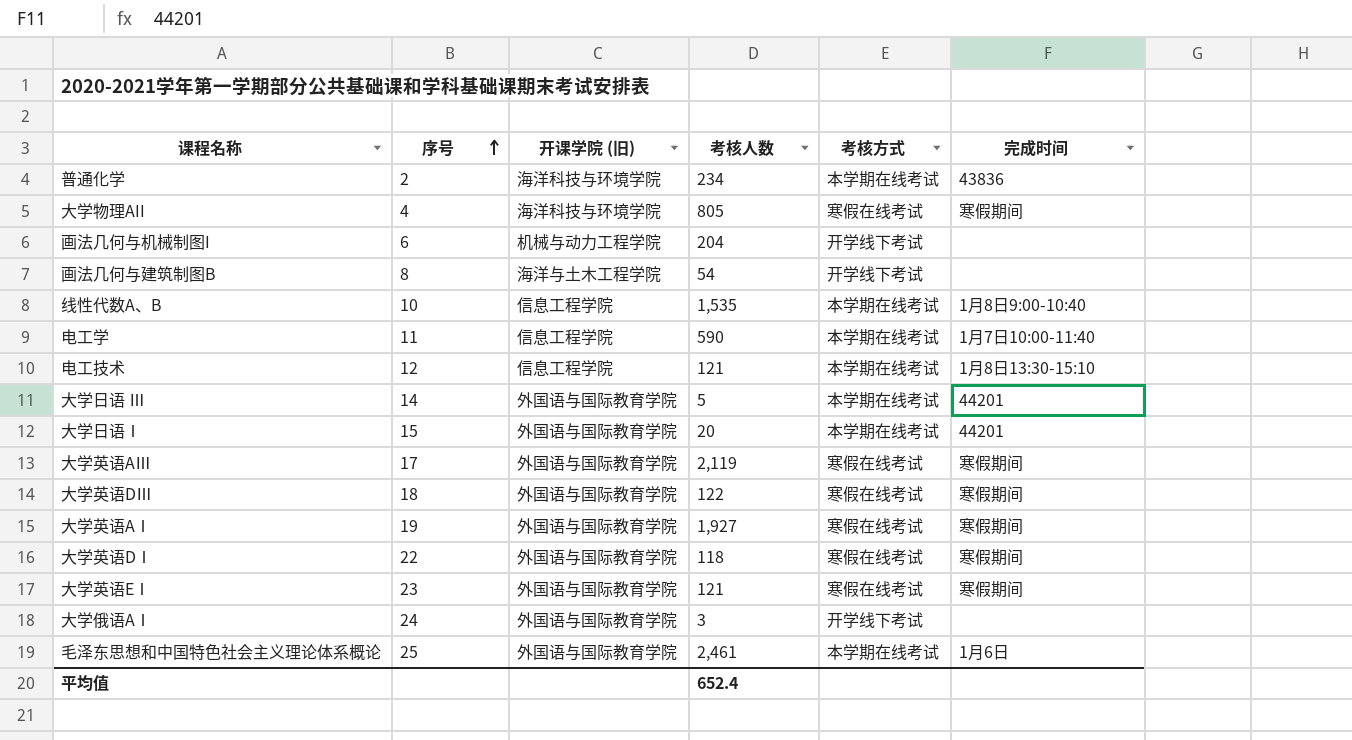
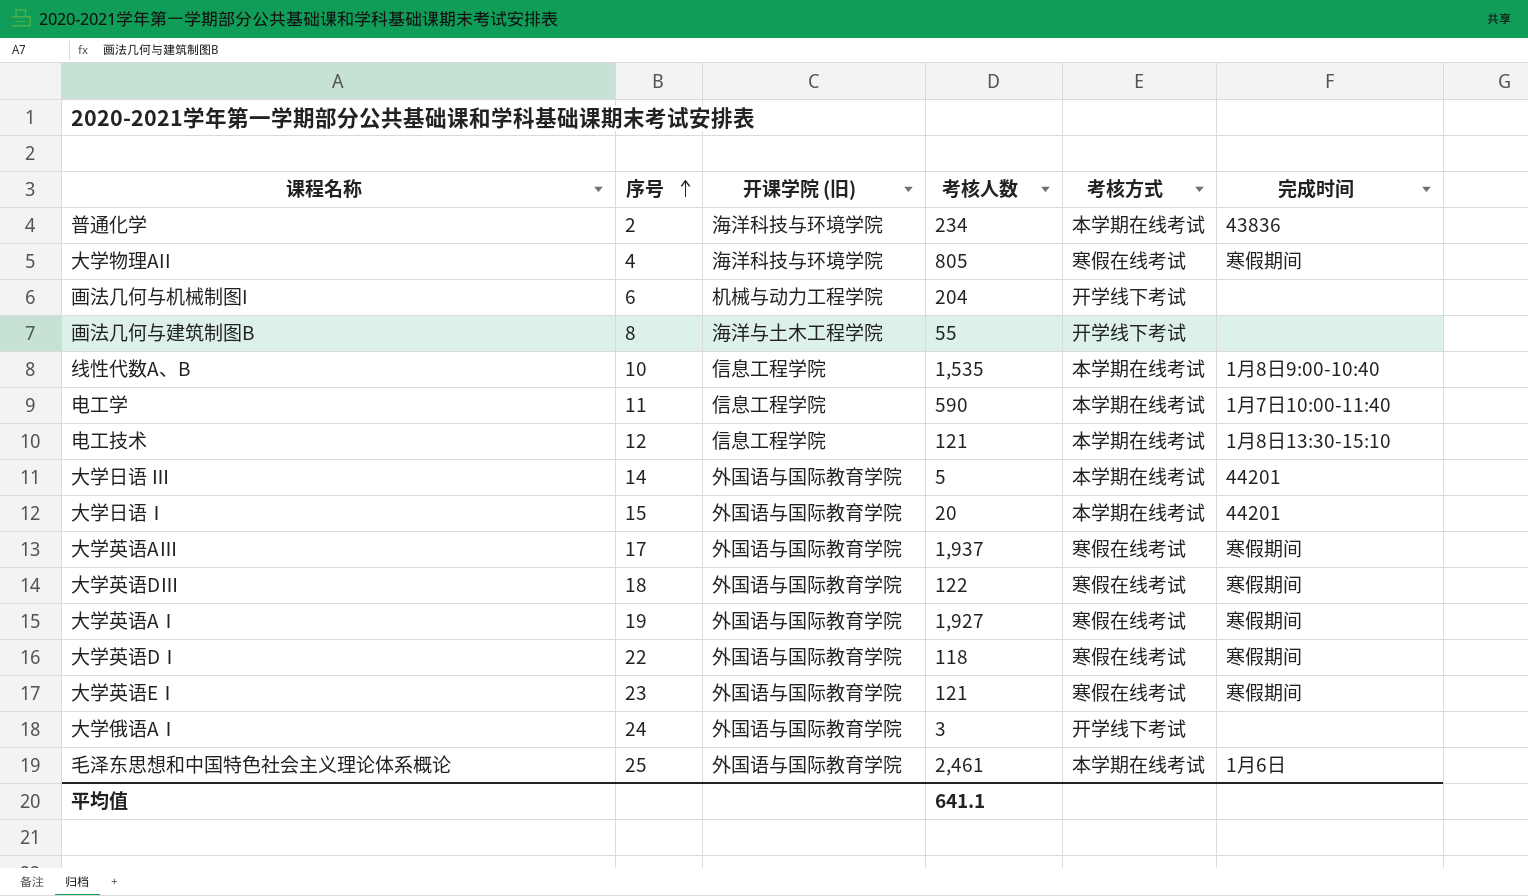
画法几何与建筑制图B | 考核人数: 54 -> 55
大学英语AⅢ | 考核人数: 2,119 -> 1,937
平均值 | 考核人数: 652.4 -> 641.1

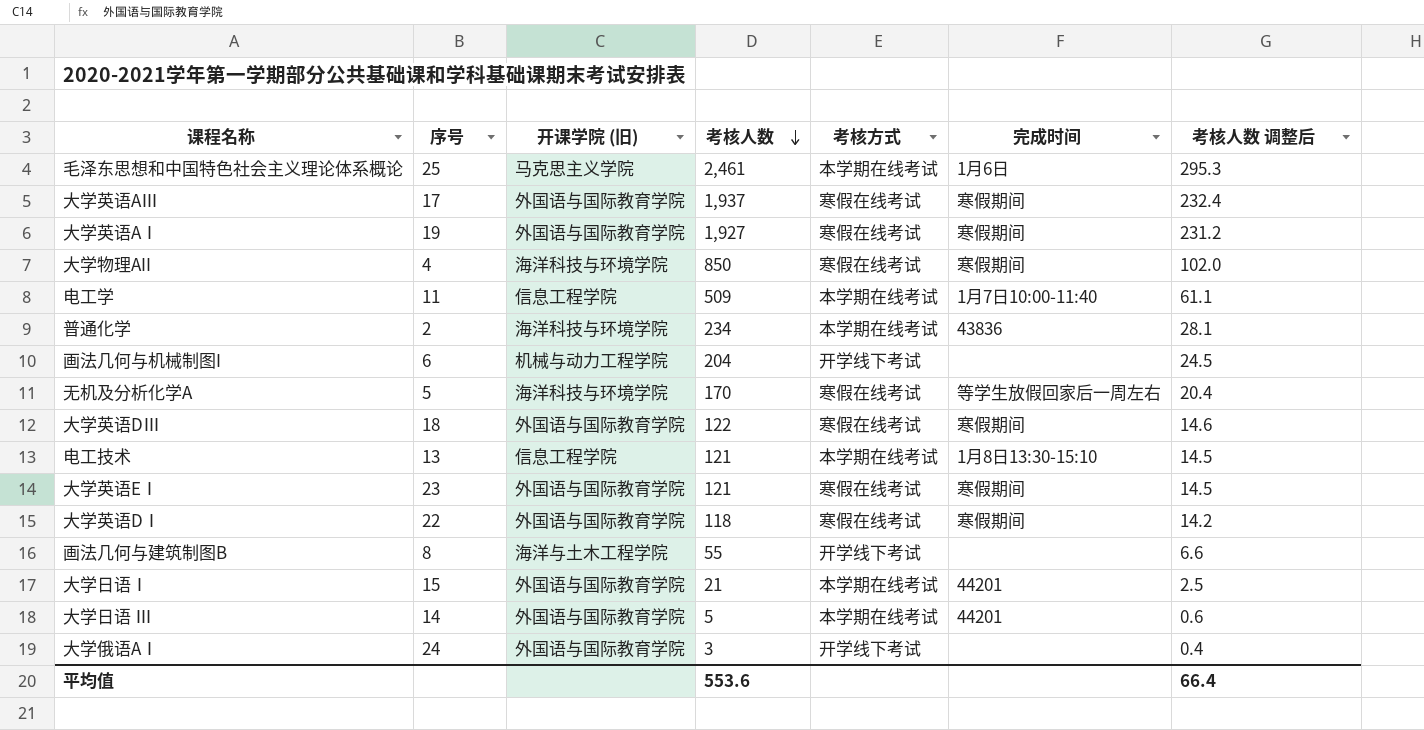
row order: 序号 ascending -> 考核人数 descending
column 考核人数 调整后 | formula: none -> [考核人数] * 0.12
row 线性代数A、B: 10 | 信息工程学院 | 1,535 | 本学期在线考试 | 1月8日9:00-10:40 -> none
毛泽东思想和中国特色社会主义理论体系概论 | 开课学院 (旧): 外国语与国际教育学院 -> 马克思主义学院
大学物理AII | 考核人数: 805 -> 850
电工学 | 考核人数: 590 -> 509
row 无机及分析化学A: none -> 5 | 海洋科技与环境学院 | 170 | 寒假在线考试 | 等学生放假回家后一周左右 | 20.4
电工技术 | 序号: 12 -> 13
大学日语Ⅰ | 考核人数: 20 -> 21
平均值 | 考核人数: 641.1 -> 553.6

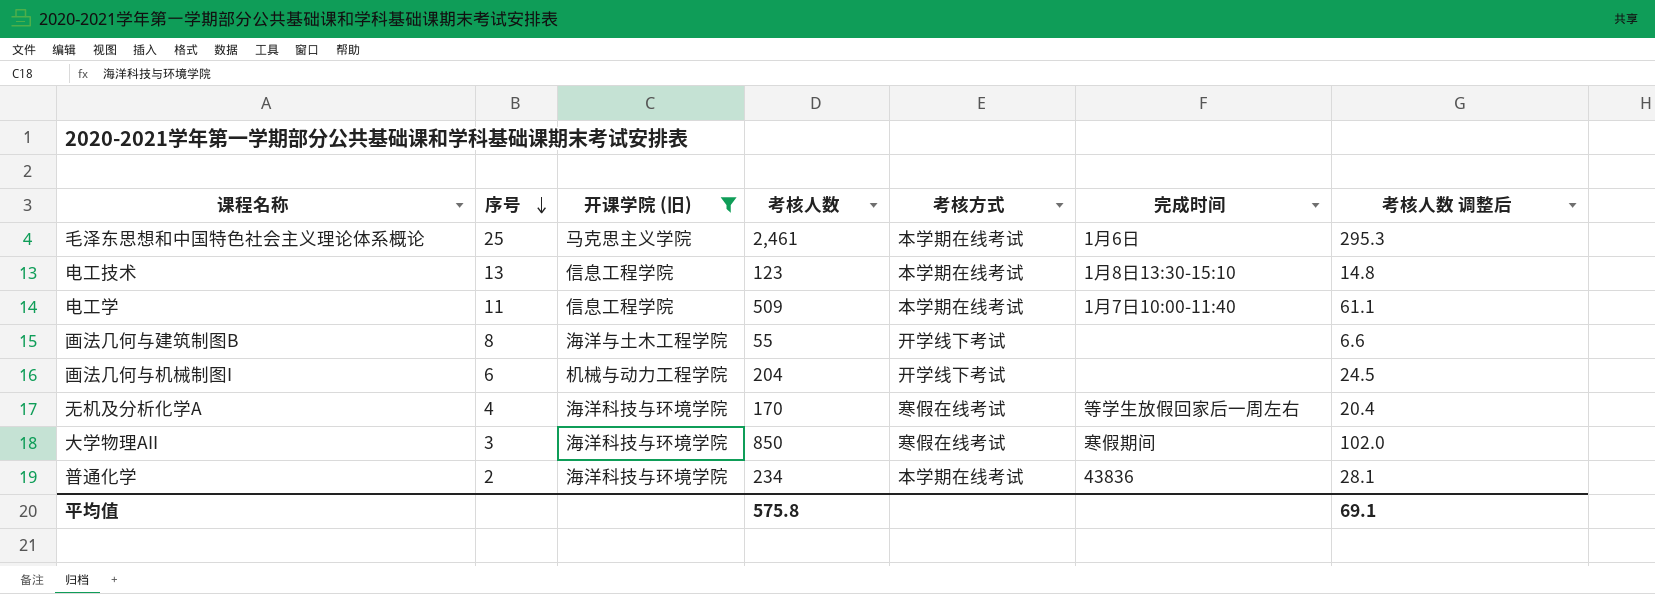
filter: none -> 开课学院 (旧) != 外国语与国际教育学院
row order: 考核人数 descending -> 序号 descending
电工技术 | 考核人数: 121 -> 123
电工技术 | 考核人数 调整后: 14.5 -> 14.8
无机及分析化学A | 序号: 5 -> 4
大学物理AII | 序号: 4 -> 3
平均值 | 考核人数: 553.6 -> 575.8
平均值 | 考核人数 调整后: 66.4 -> 69.1

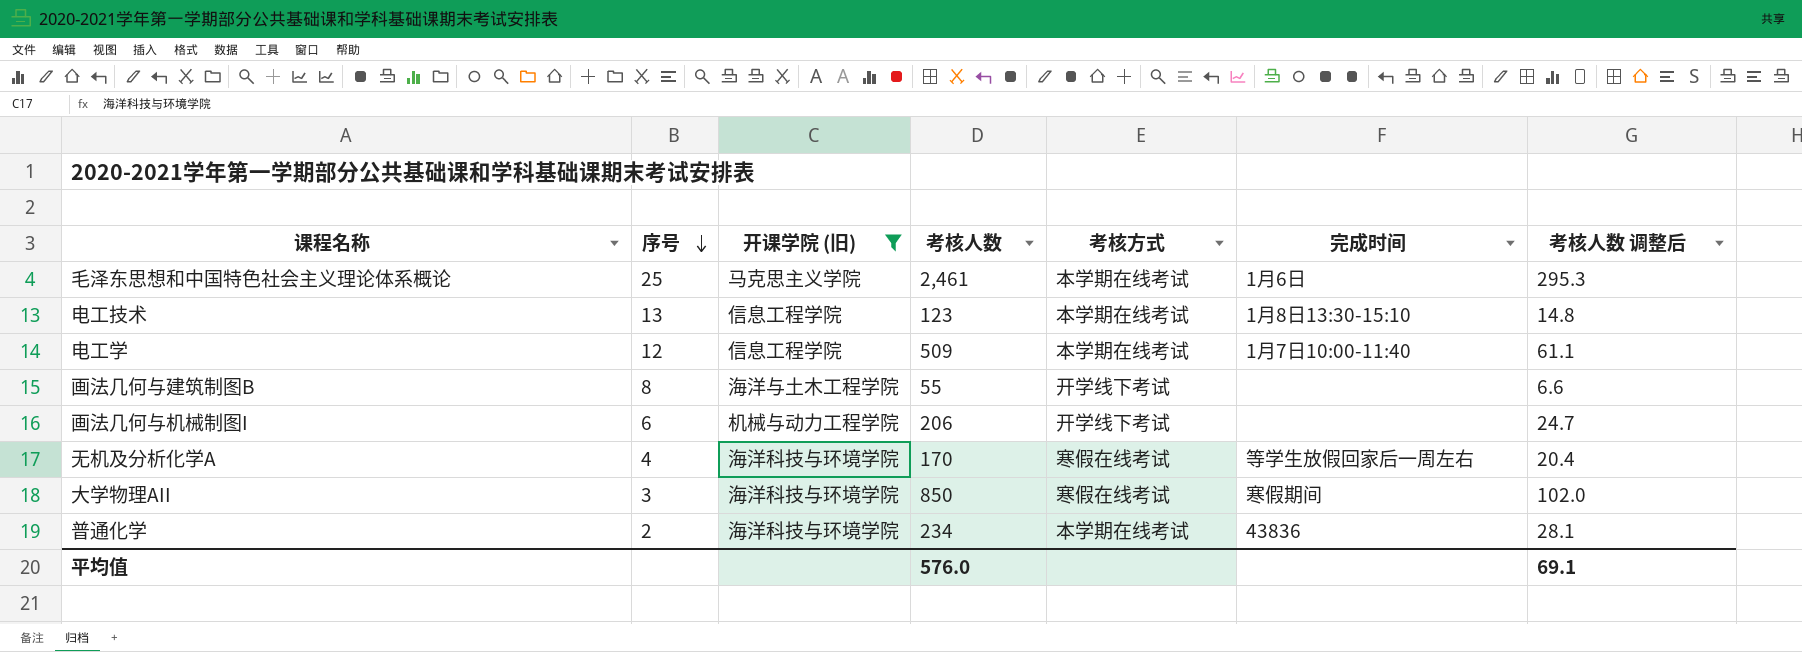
电工学 | 序号: 11 -> 12
画法几何与机械制图I | 考核人数: 204 -> 206
画法几何与机械制图I | 考核人数 调整后: 24.5 -> 24.7
平均值 | 考核人数: 575.8 -> 576.0

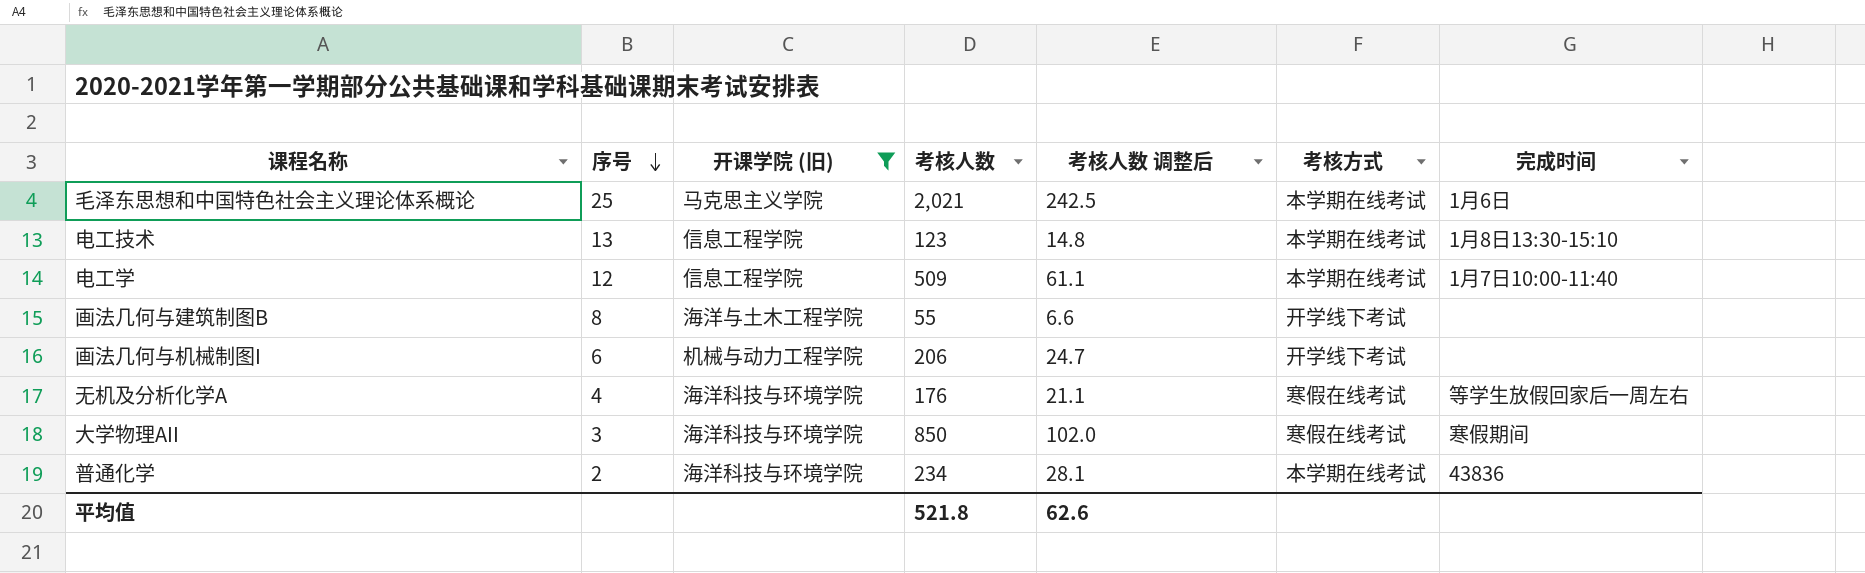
column 考核人数 调整后 | position: 7 -> 5
毛泽东思想和中国特色社会主义理论体系概论 | 考核人数: 2,461 -> 2,021
毛泽东思想和中国特色社会主义理论体系概论 | 考核人数 调整后: 295.3 -> 242.5
无机及分析化学A | 考核人数: 170 -> 176
无机及分析化学A | 考核人数 调整后: 20.4 -> 21.1
平均值 | 考核人数: 576.0 -> 521.8
平均值 | 考核人数 调整后: 69.1 -> 62.6

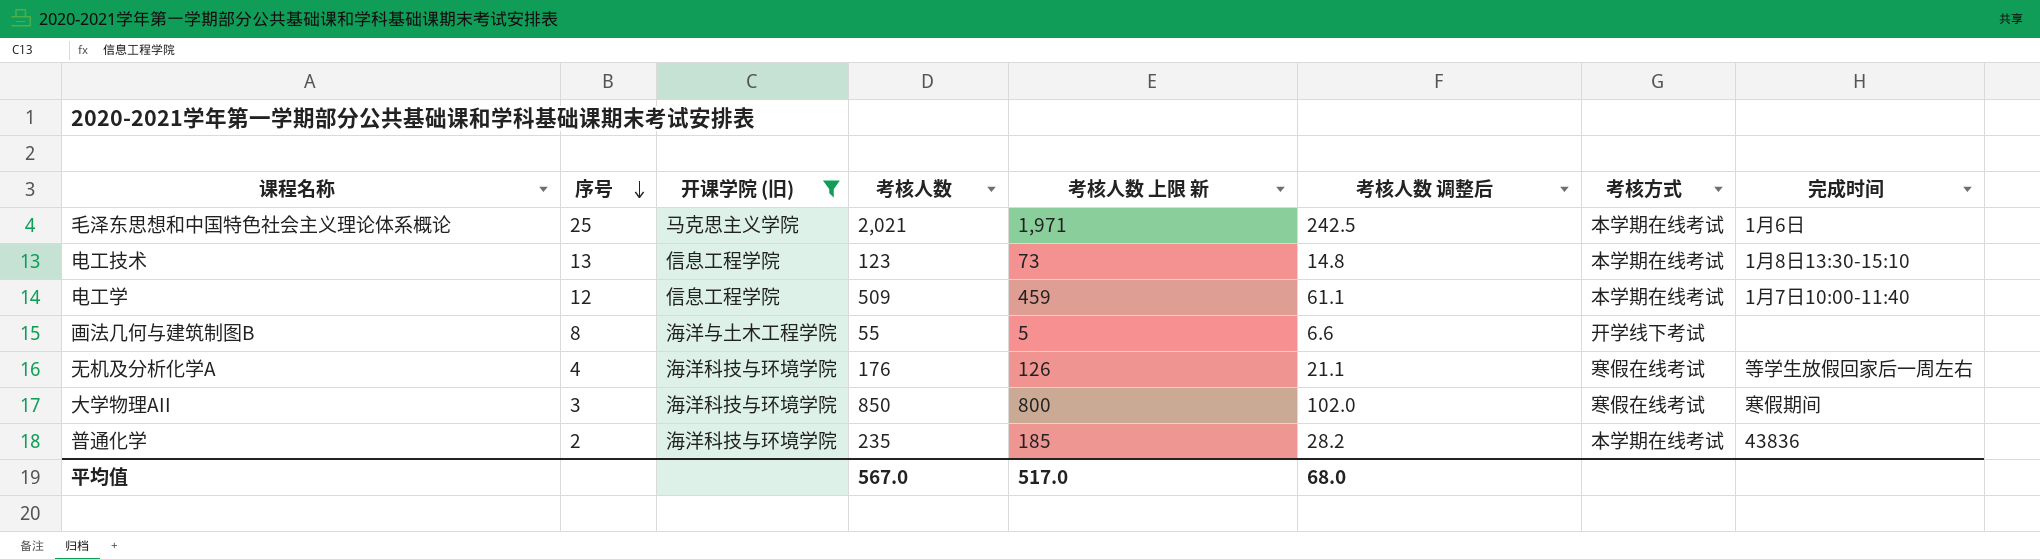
column 考核人数 上限 新 | formula: none -> [考核人数] - 50
row 画法几何与机械制图I: 6 | 机械与动力工程学院 | 206 | 24.7 | 开学线下考试 | none -> none
普通化学 | 考核人数: 234 -> 235
普通化学 | 考核人数 调整后: 28.1 -> 28.2
平均值 | 考核人数: 521.8 -> 567.0
平均值 | 考核人数 调整后: 62.6 -> 68.0

